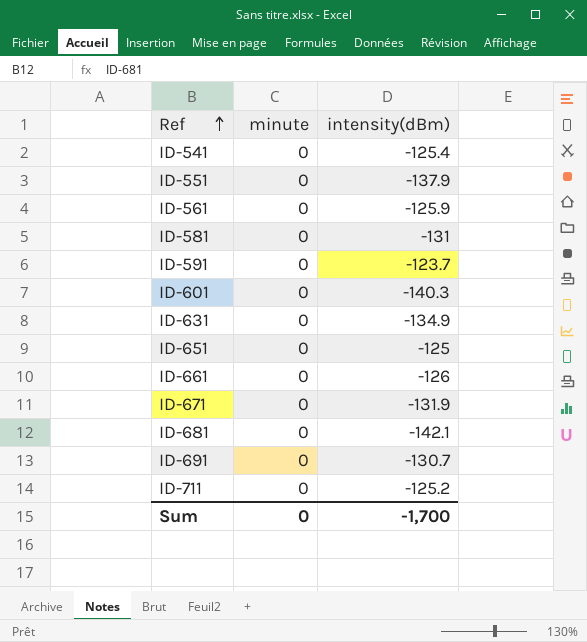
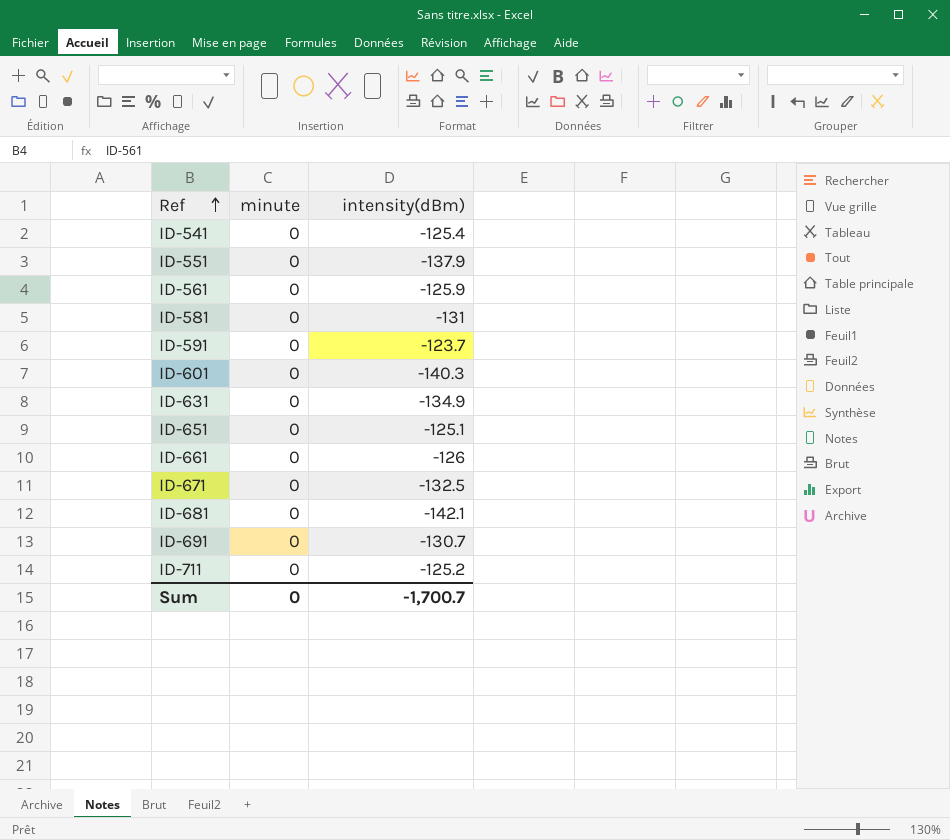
ID-651 | intensity(dBm): -125 -> -125.1
ID-671 | intensity(dBm): -131.9 -> -132.5
Sum | intensity(dBm): -1,700 -> -1,700.7

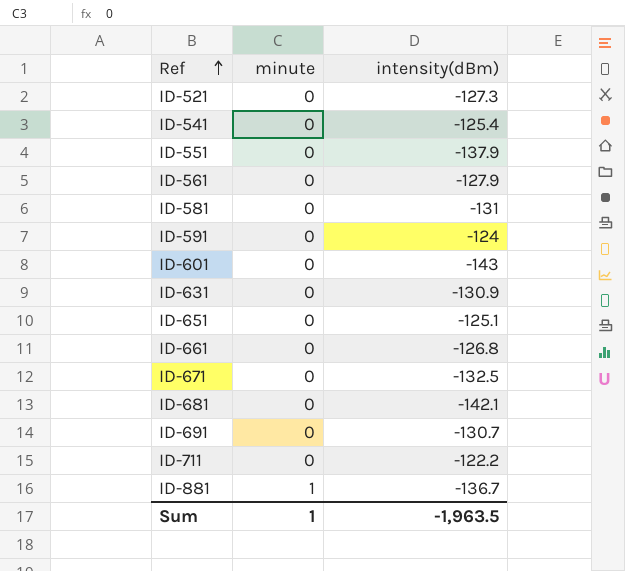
row ID-521: none -> 0 | -127.3
ID-561 | intensity(dBm): -125.9 -> -127.9
ID-591 | intensity(dBm): -123.7 -> -124
ID-601 | intensity(dBm): -140.3 -> -143
ID-631 | intensity(dBm): -134.9 -> -130.9
ID-661 | intensity(dBm): -126 -> -126.8
ID-711 | intensity(dBm): -125.2 -> -122.2
row ID-881: none -> 1 | -136.7
Sum | minute: 0 -> 1
Sum | intensity(dBm): -1,700.7 -> -1,963.5

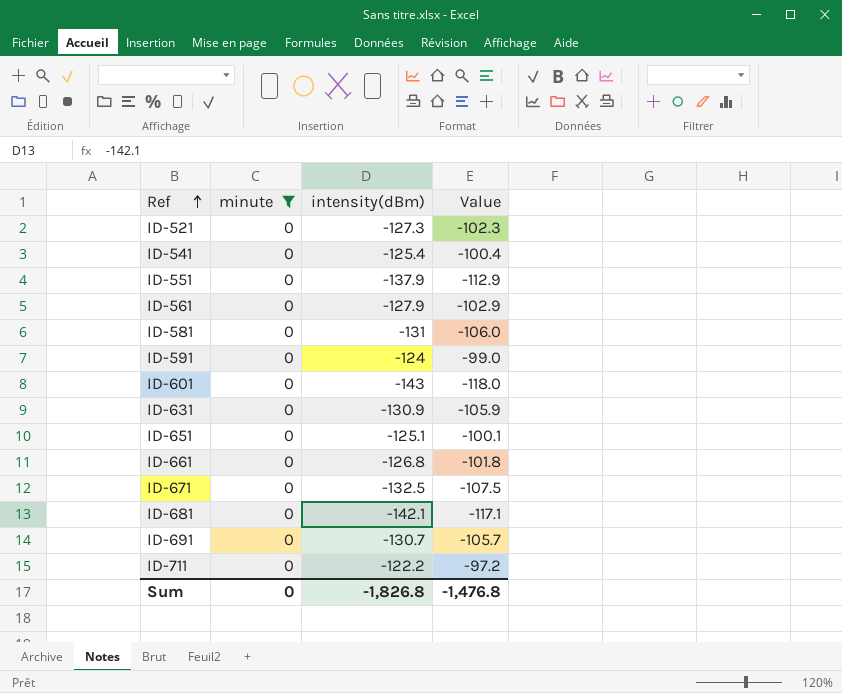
filter: none -> minute = 0
column Value | formula: none -> [intensity(dBm)] + 25
Sum | minute: 1 -> 0
Sum | intensity(dBm): -1,963.5 -> -1,826.8

